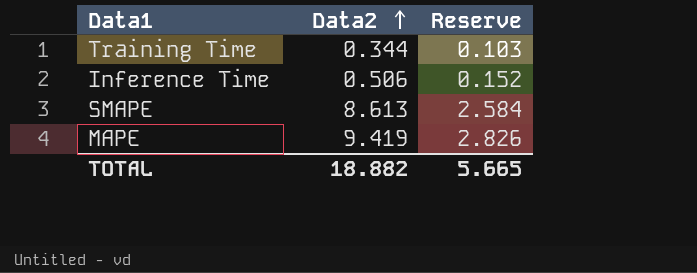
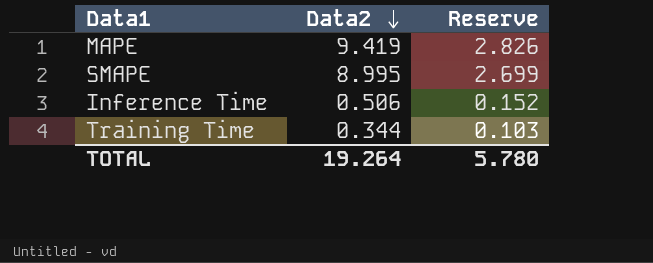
row order: Data2 ascending -> Data2 descending
SMAPE | Data2: 8.613 -> 8.995
SMAPE | Reserve: 2.584 -> 2.699
TOTAL | Data2: 18.882 -> 19.264
TOTAL | Reserve: 5.665 -> 5.780

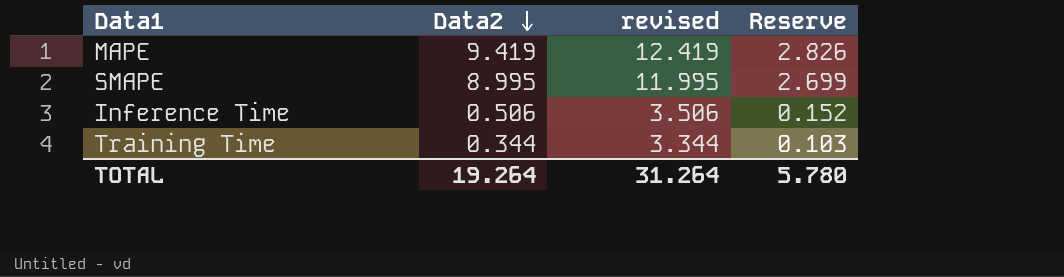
column revised | formula: none -> [Data2] + 3

